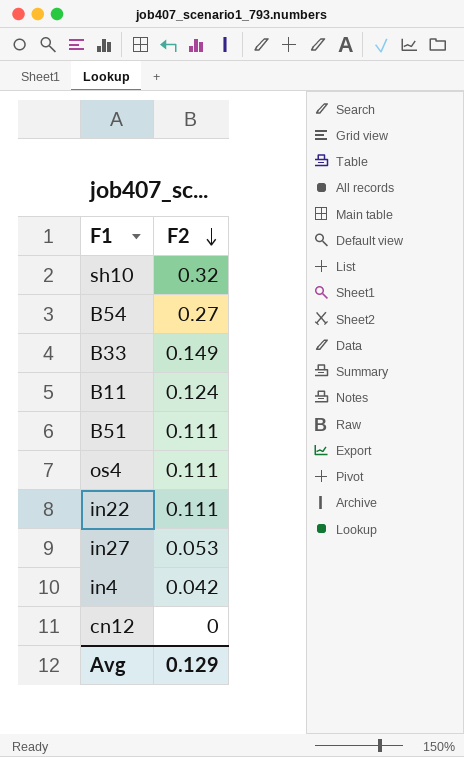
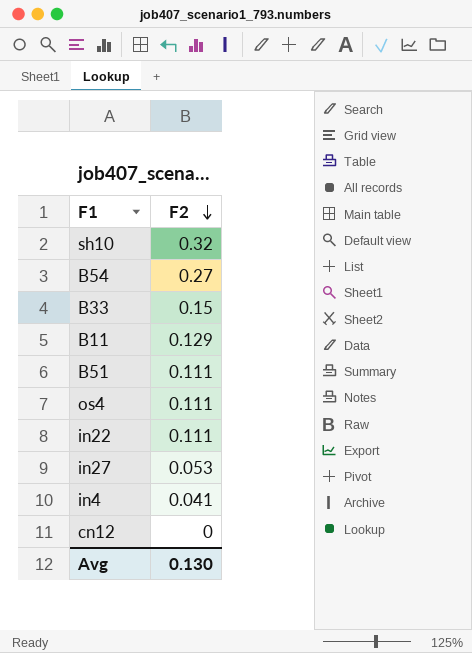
B33 | F2: 0.149 -> 0.15
B11 | F2: 0.124 -> 0.129
in4 | F2: 0.042 -> 0.041
Avg | F2: 0.129 -> 0.130

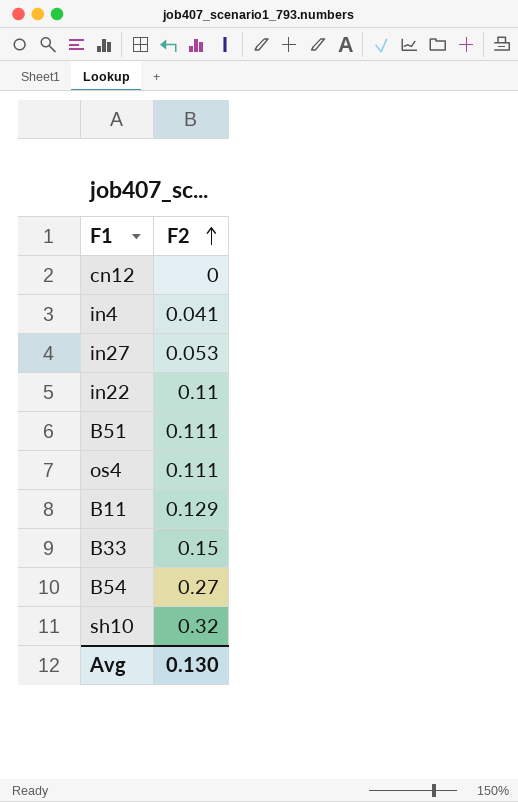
row order: F2 descending -> F2 ascending
in22 | F2: 0.111 -> 0.11

